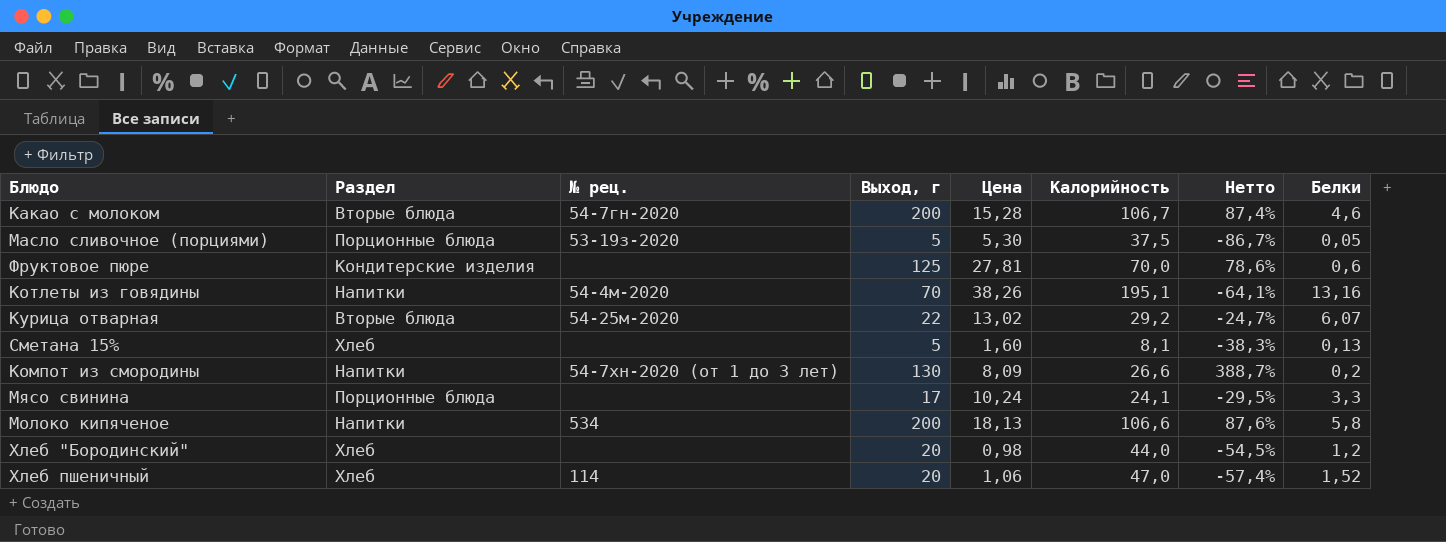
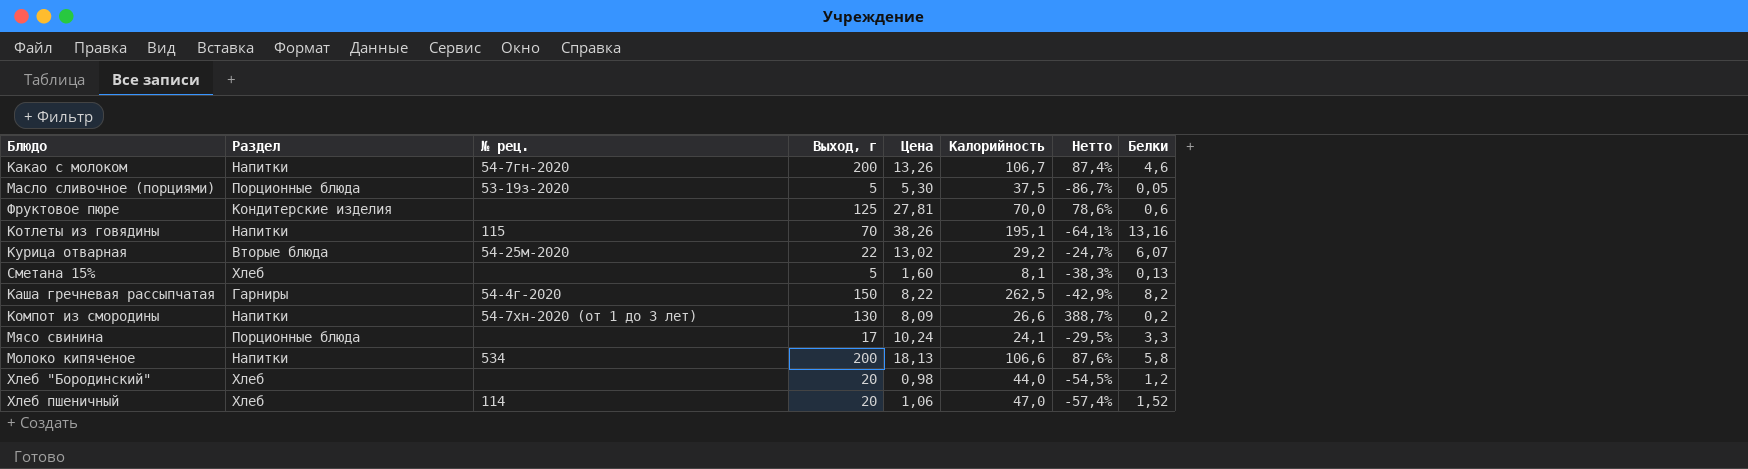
Какао с молоком | Раздел: Вторые блюда -> Напитки
Какао с молоком | Цена: 15,28 -> 13,26
Котлеты из говядины | № рец.: 54-4м-2020 -> 115
row Каша гречневая рассыпчатая: none -> Гарниры | 54-4г-2020 | 150 | 8,22 | 262,5 | -42,9% | 8,2

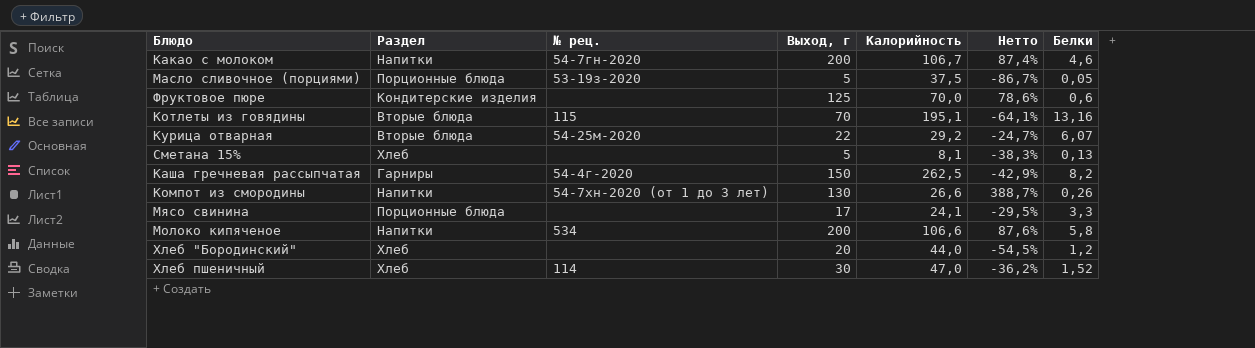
column Цена | position: 5 -> none
Котлеты из говядины | Раздел: Напитки -> Вторые блюда
Компот из смородины | Белки: 0,2 -> 0,26
Хлеб пшеничный | Выход, г: 20 -> 30
Хлеб пшеничный | Нетто: -57,4% -> -36,2%

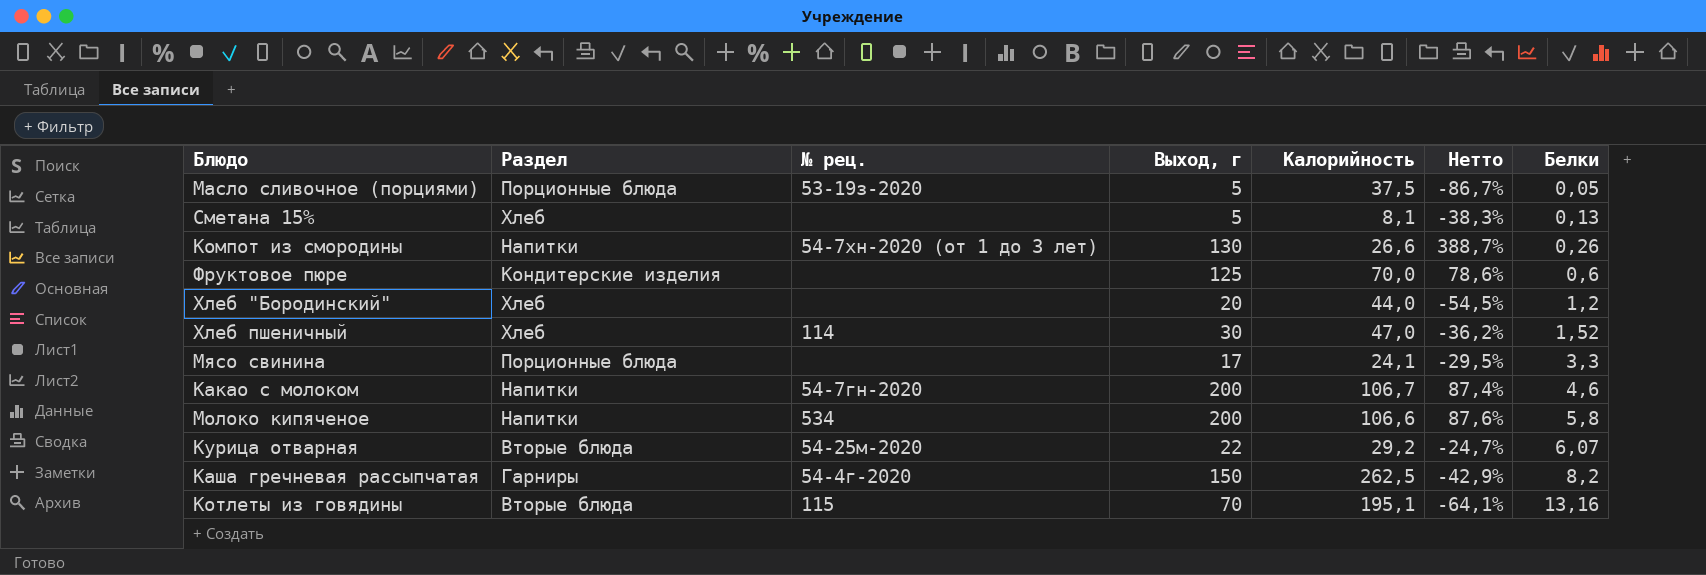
row order: none -> Белки ascending

